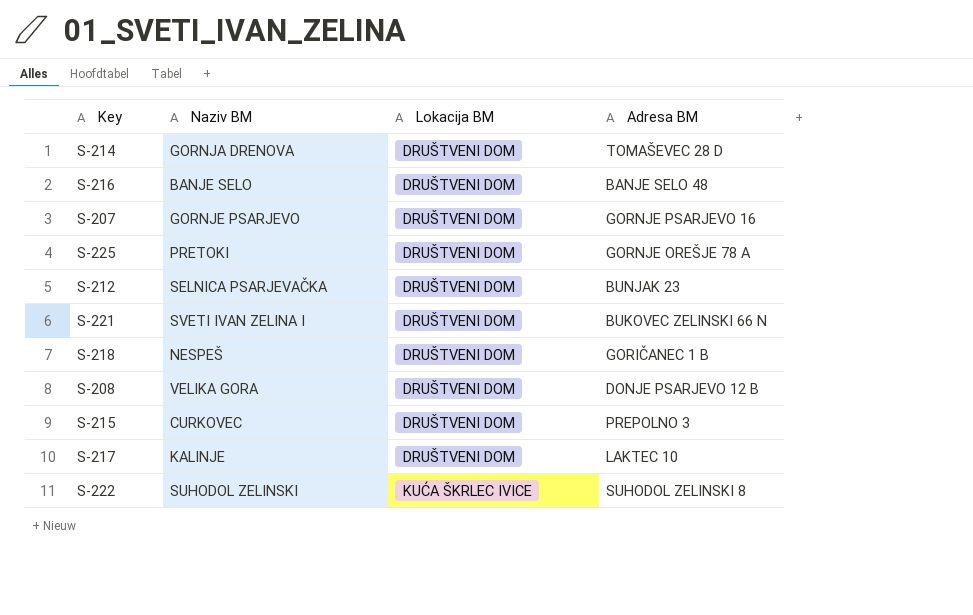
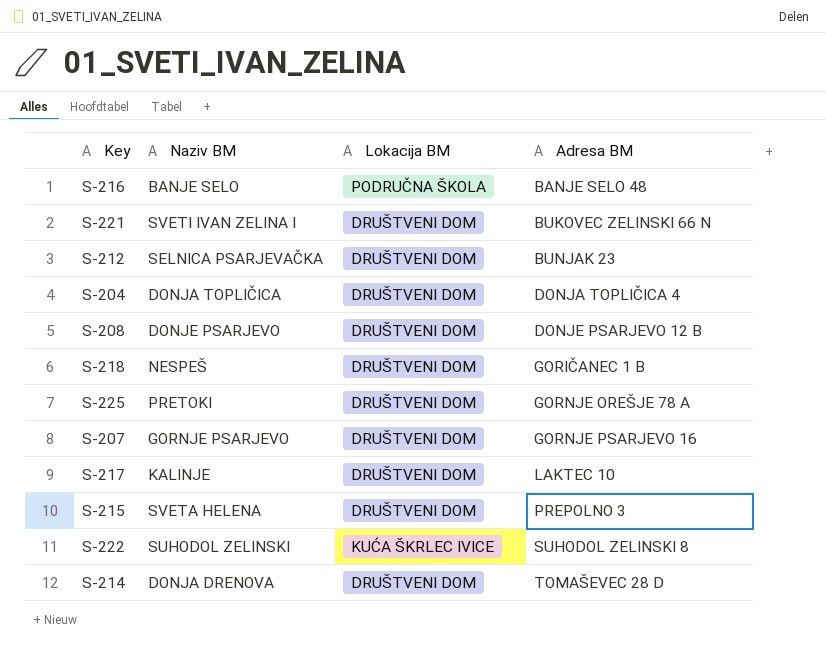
row order: Lokacija BM ascending -> Adresa BM ascending
S-216 | Lokacija BM: DRUŠTVENI DOM -> PODRUČNA ŠKOLA
row S-204: none -> DONJA TOPLIČICA | DRUŠTVENI DOM | DONJA TOPLIČICA 4
S-208 | Naziv BM: VELIKA GORA -> DONJE PSARJEVO
S-215 | Naziv BM: CURKOVEC -> SVETA HELENA
S-214 | Naziv BM: GORNJA DRENOVA -> DONJA DRENOVA

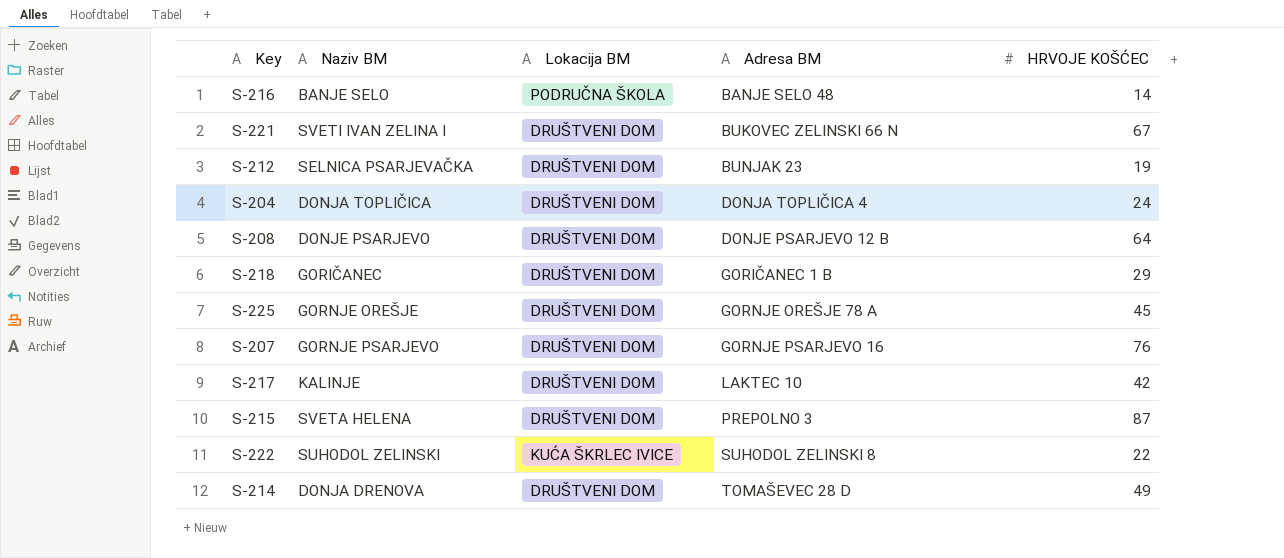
column HRVOJE KOŠĆEC | position: none -> 5
S-218 | Naziv BM: NESPEŠ -> GORIČANEC
S-225 | Naziv BM: PRETOKI -> GORNJE OREŠJE

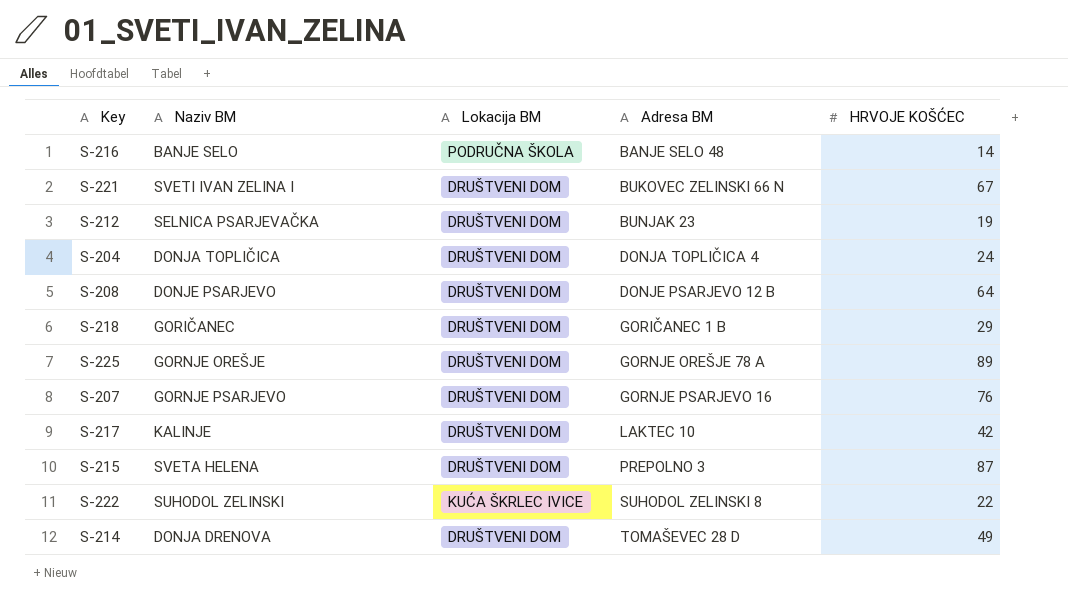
S-225 | HRVOJE KOŠĆEC: 45 -> 89

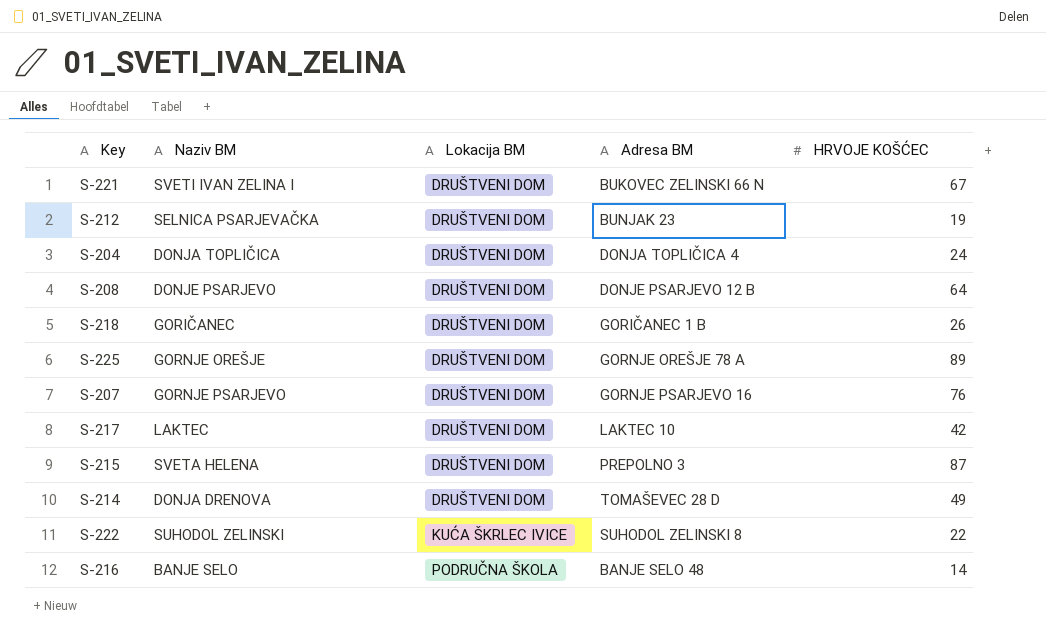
row order: Adresa BM ascending -> Lokacija BM ascending
S-218 | HRVOJE KOŠĆEC: 29 -> 26
S-217 | Naziv BM: KALINJE -> LAKTEC

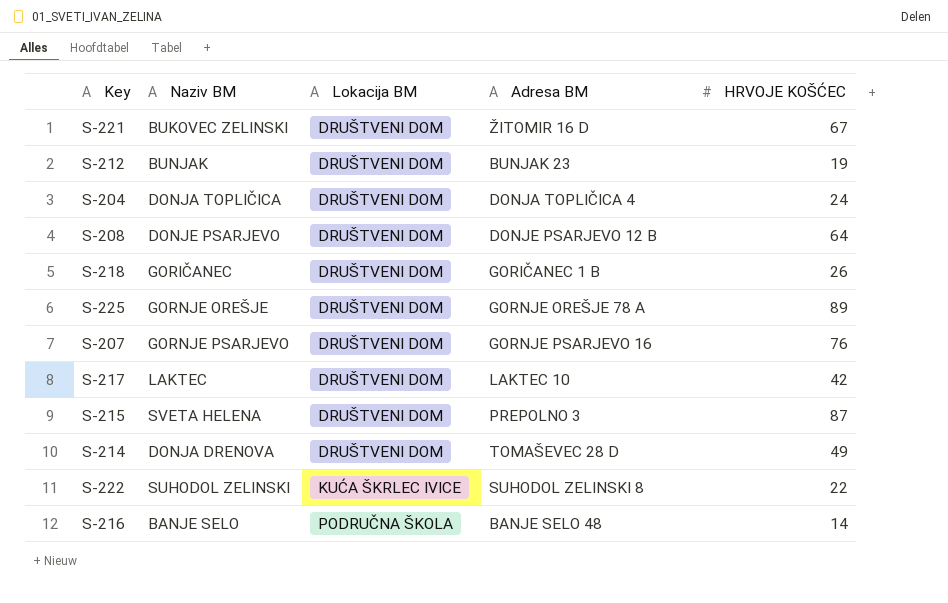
S-221 | Naziv BM: SVETI IVAN ZELINA I -> BUKOVEC ZELINSKI
S-221 | Adresa BM: BUKOVEC ZELINSKI 66 N -> ŽITOMIR 16 D
S-212 | Naziv BM: SELNICA PSARJEVAČKA -> BUNJAK

